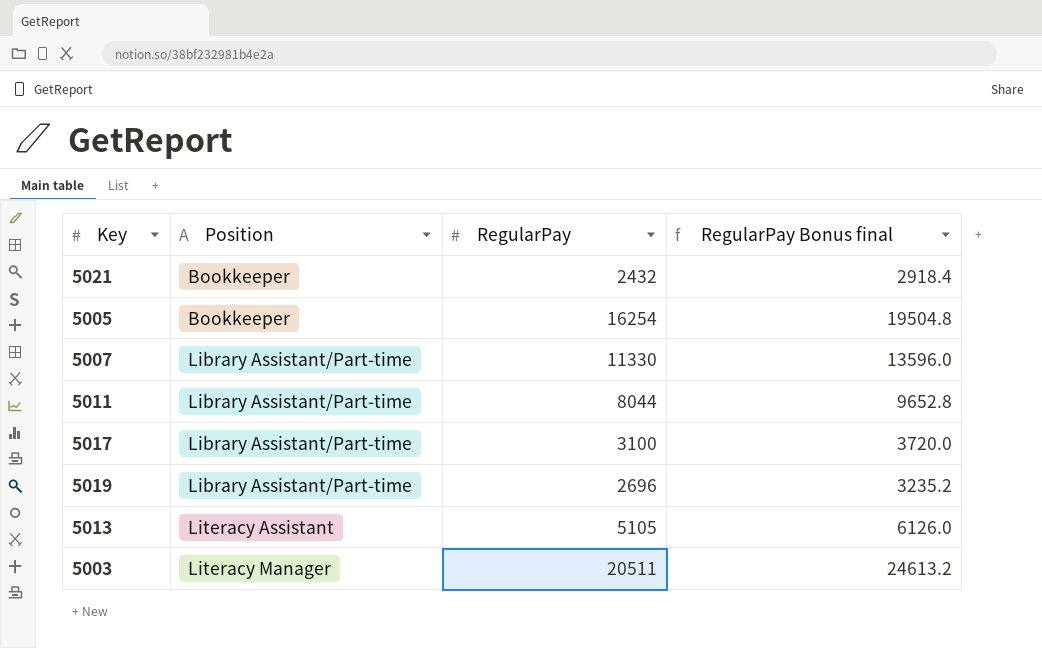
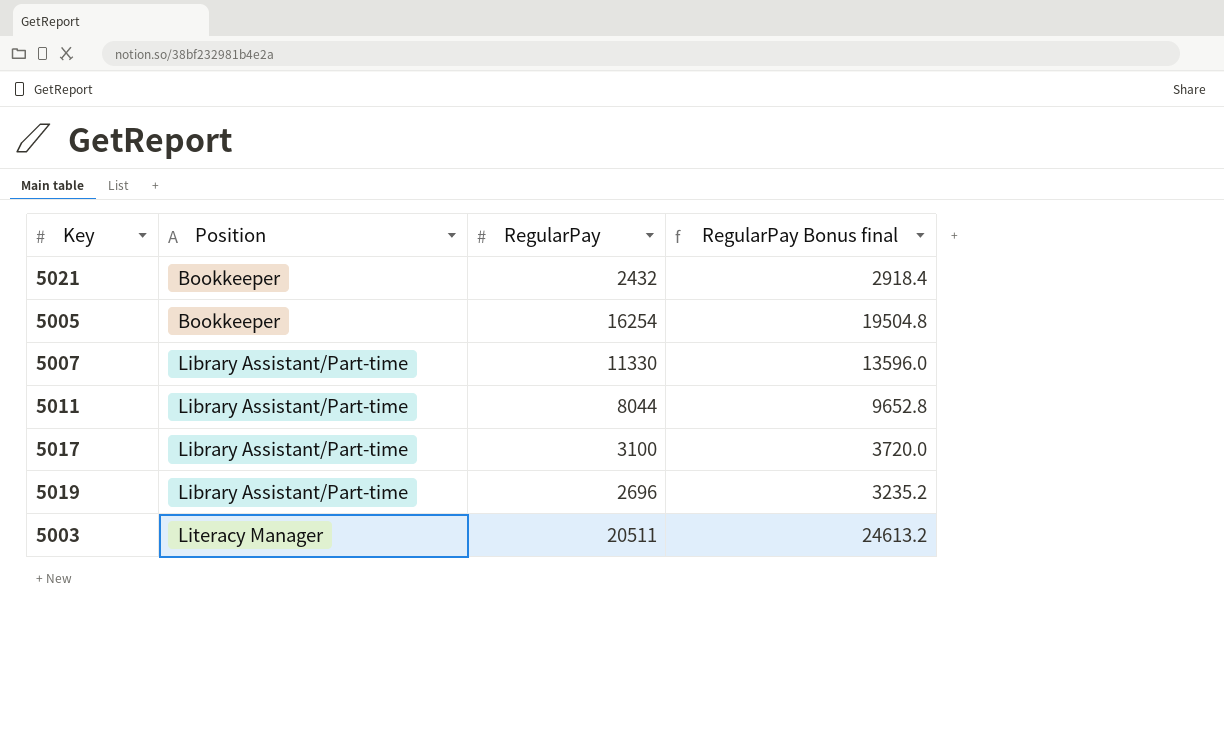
row 5013: Literacy Assistant | 5105 | 6126.0 -> none

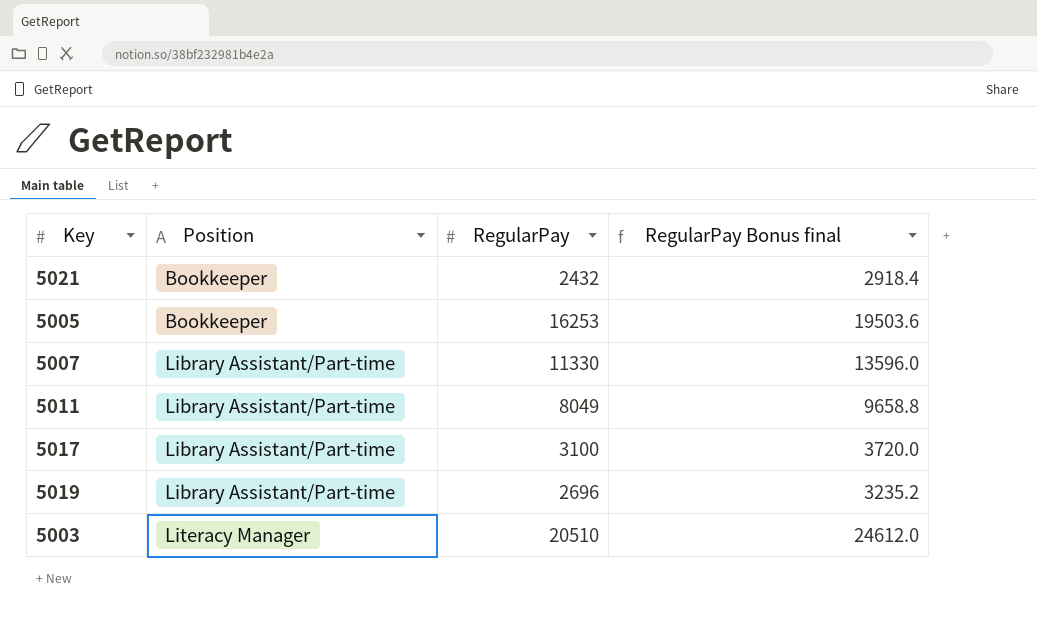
5005 | RegularPay: 16254 -> 16253
5005 | RegularPay Bonus final: 19504.8 -> 19503.6
5011 | RegularPay: 8044 -> 8049
5011 | RegularPay Bonus final: 9652.8 -> 9658.8
5003 | RegularPay: 20511 -> 20510
5003 | RegularPay Bonus final: 24613.2 -> 24612.0

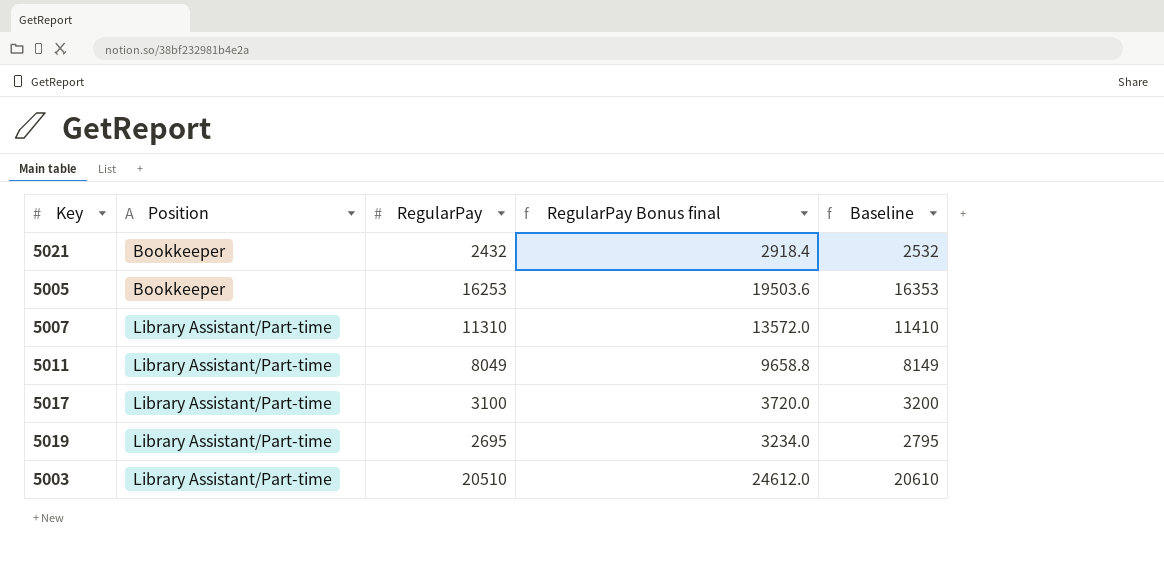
column Baseline | formula: none -> [RegularPay] + 100
5007 | RegularPay: 11330 -> 11310
5007 | RegularPay Bonus final: 13596.0 -> 13572.0
5019 | RegularPay: 2696 -> 2695
5019 | RegularPay Bonus final: 3235.2 -> 3234.0
5003 | Position: Literacy Manager -> Library Assistant/Part-time

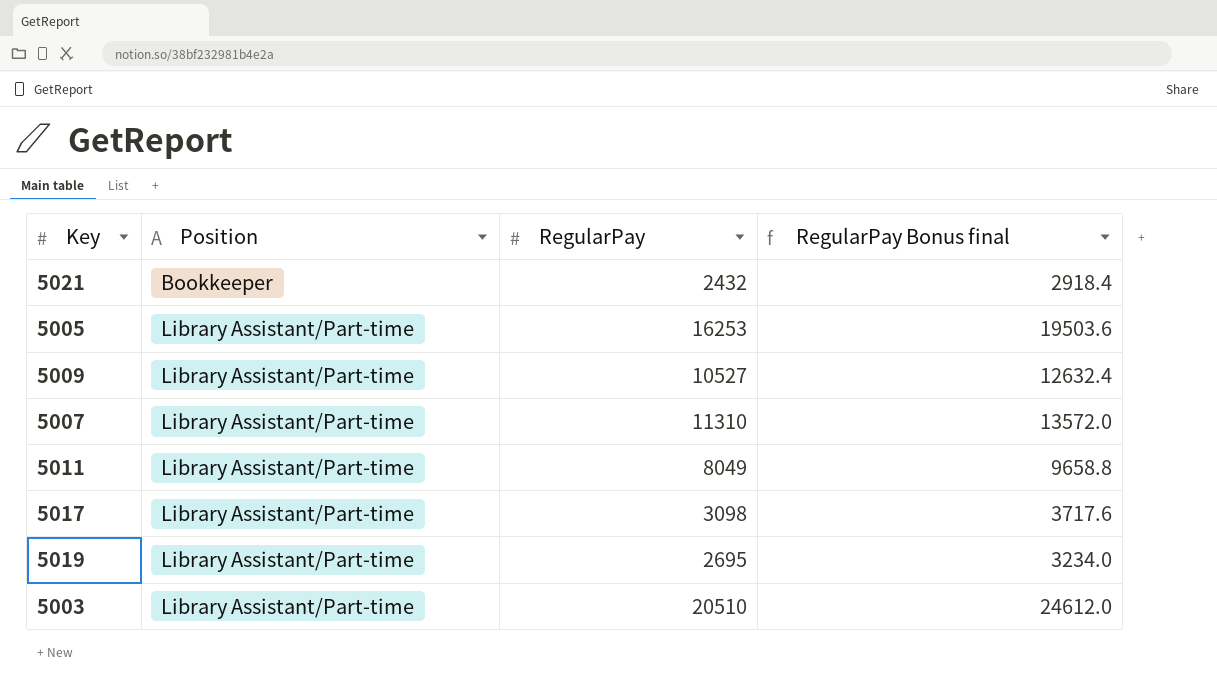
column Baseline | formula: [RegularPay] + 100 -> none
5005 | Position: Bookkeeper -> Library Assistant/Part-time
row 5009: none -> Library Assistant/Part-time | 10527 | 12632.4
5017 | RegularPay: 3100 -> 3098
5017 | RegularPay Bonus final: 3720.0 -> 3717.6

